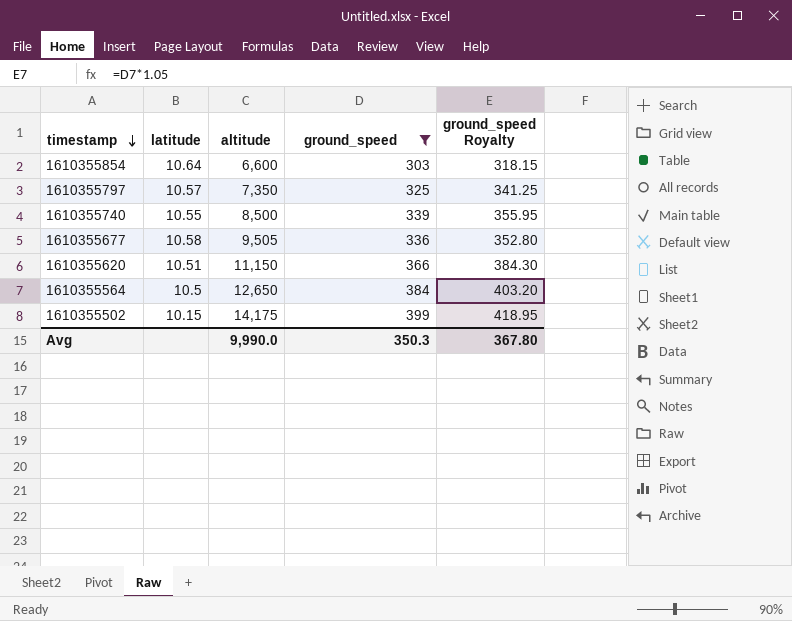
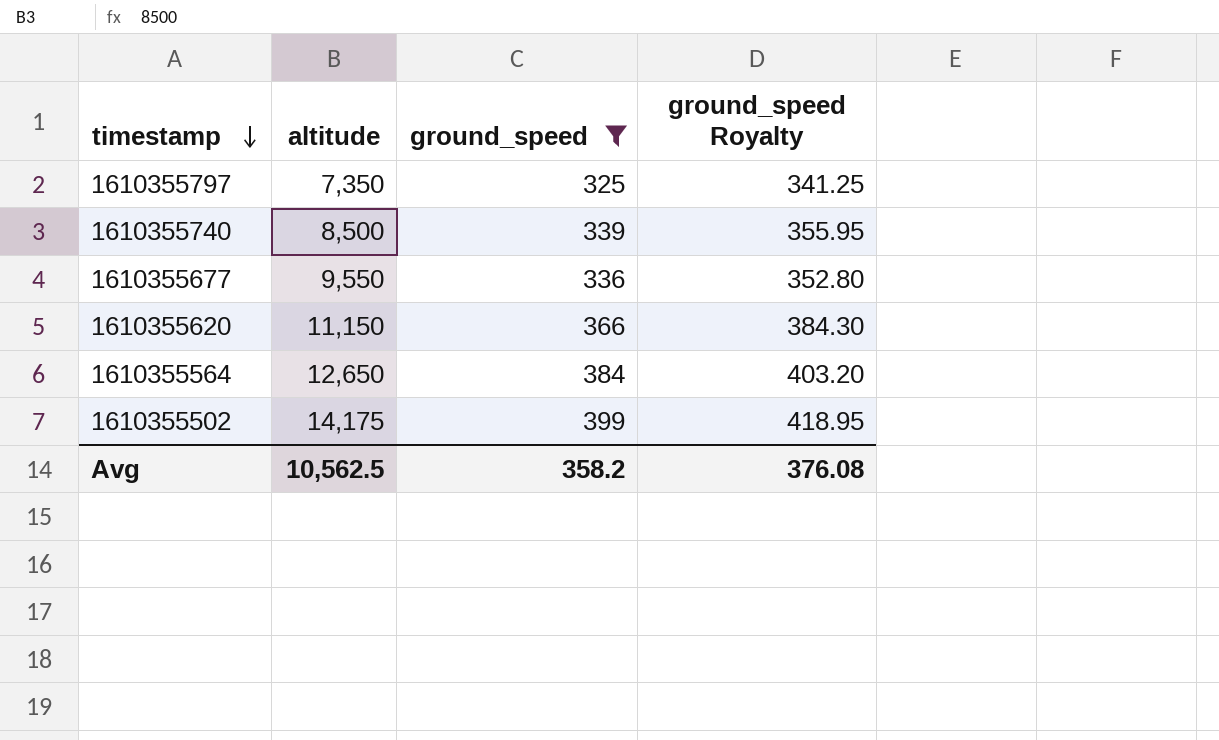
column latitude | position: 2 -> none
row 1610355854: 10.64 | 6,600 | 303 | 318.15 -> none
1610355677 | altitude: 9,505 -> 9,550
Avg | altitude: 9,990.0 -> 10,562.5
Avg | ground_speed: 350.3 -> 358.2
Avg | ground_speed Royalty: 367.80 -> 376.08

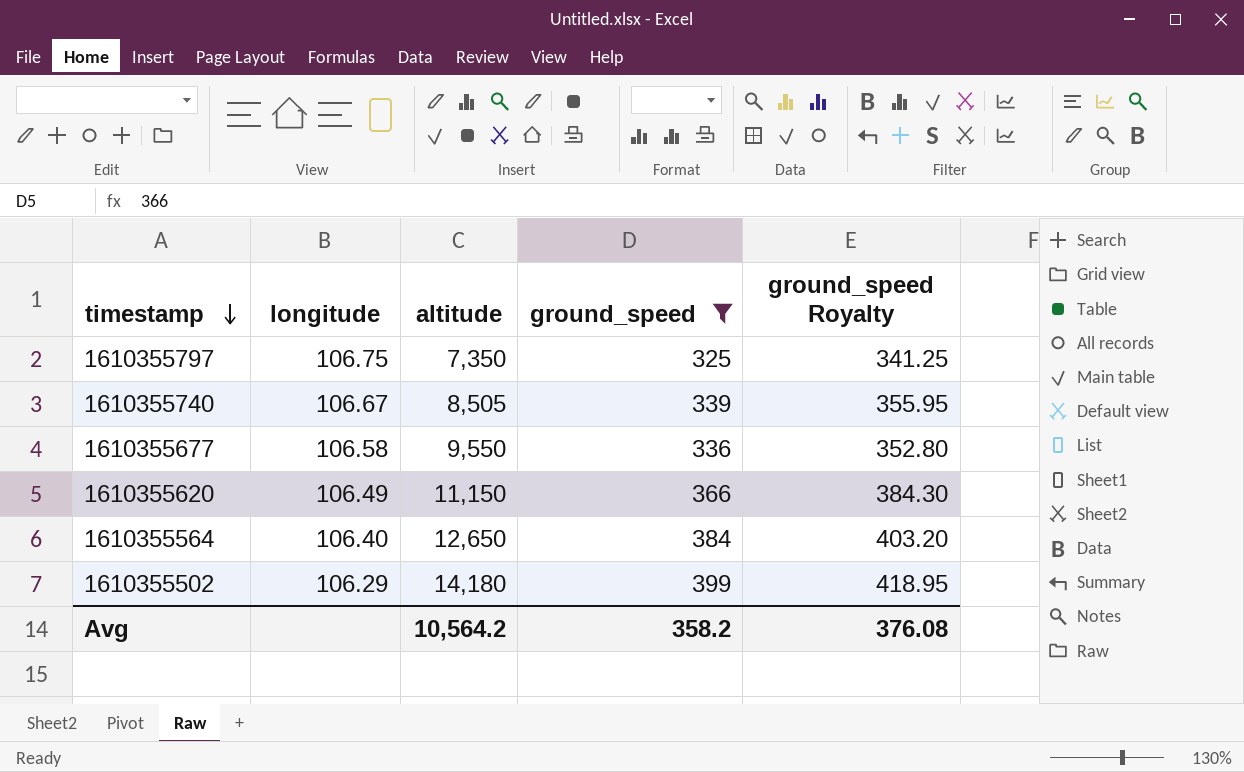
column longitude | position: none -> 2
1610355740 | altitude: 8,500 -> 8,505
1610355502 | altitude: 14,175 -> 14,180
Avg | altitude: 10,562.5 -> 10,564.2

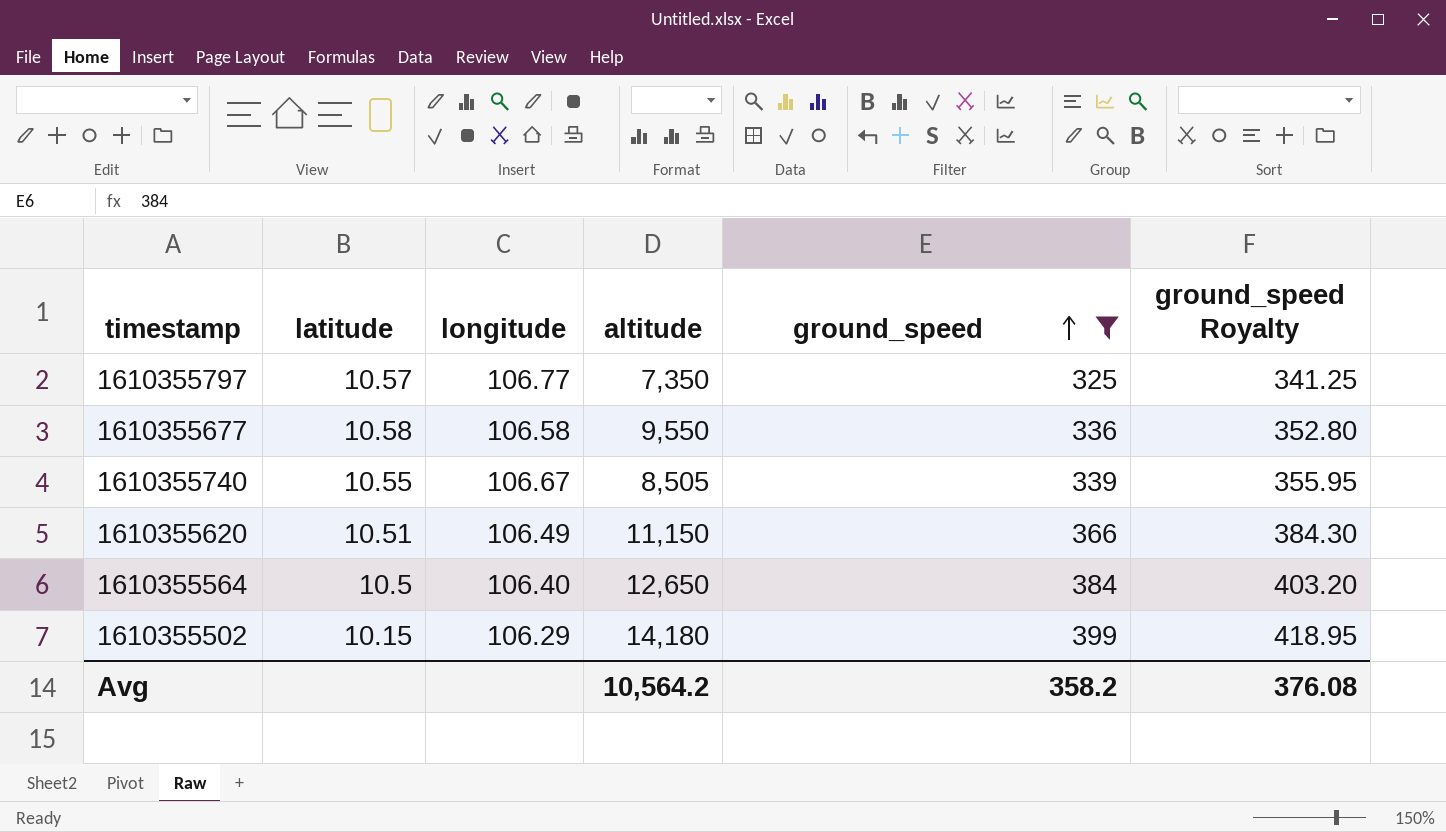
row order: timestamp descending -> ground_speed ascending
column latitude | position: none -> 2
1610355797 | longitude: 106.75 -> 106.77

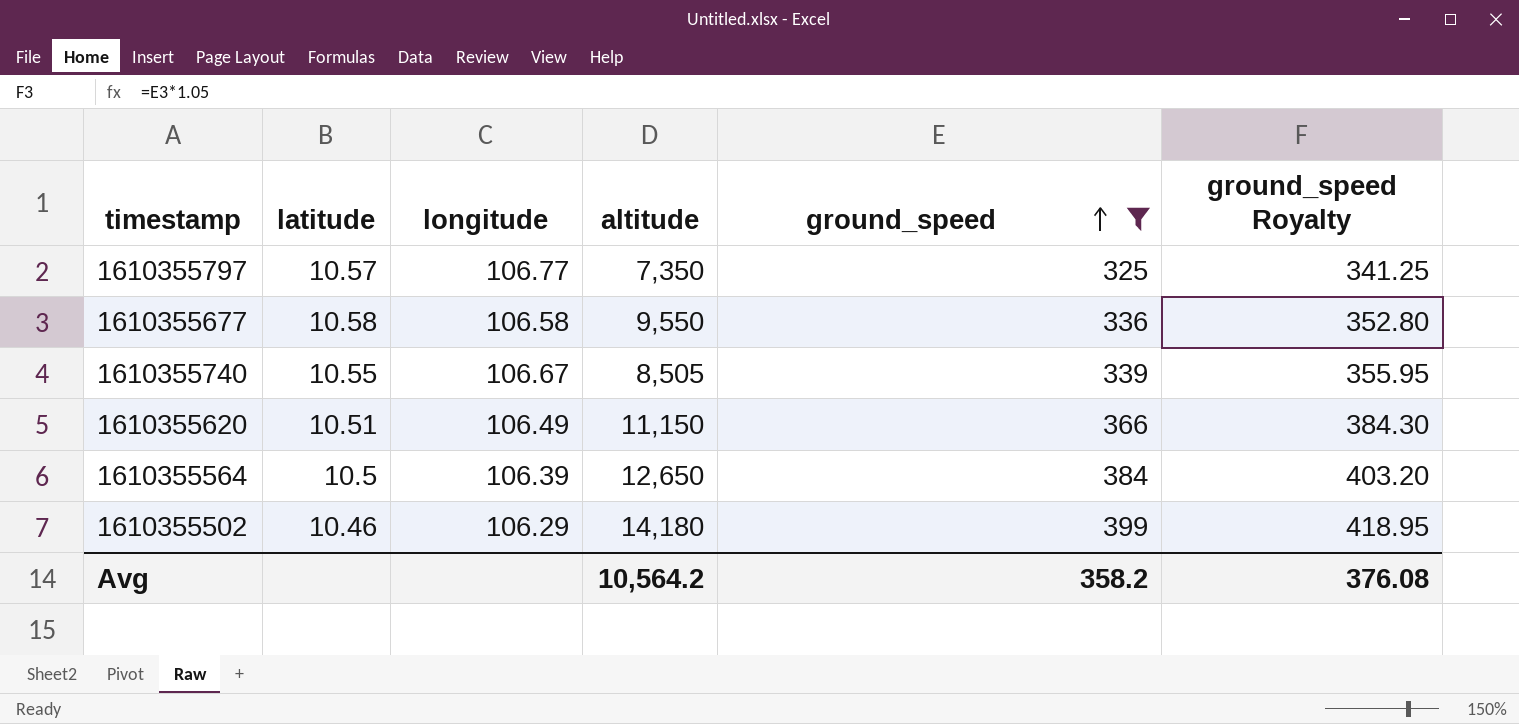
1610355564 | longitude: 106.40 -> 106.39
1610355502 | latitude: 10.15 -> 10.46

